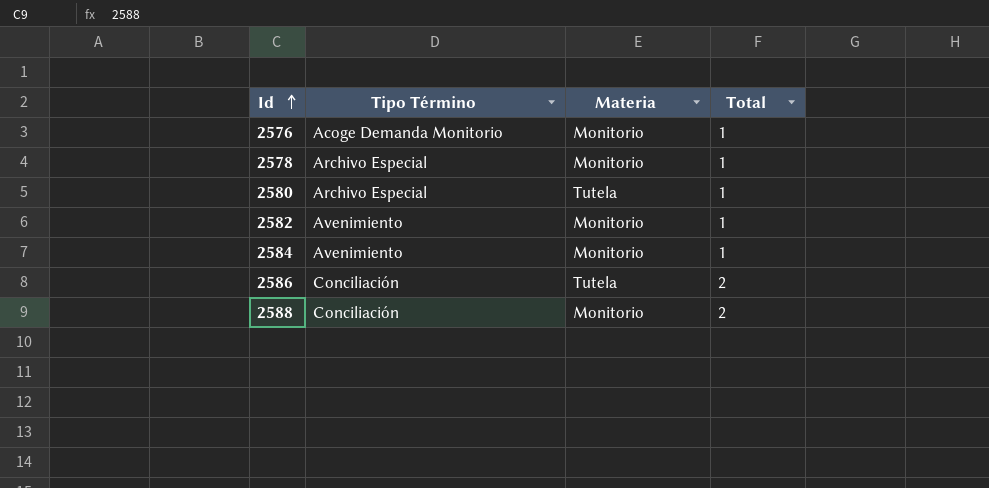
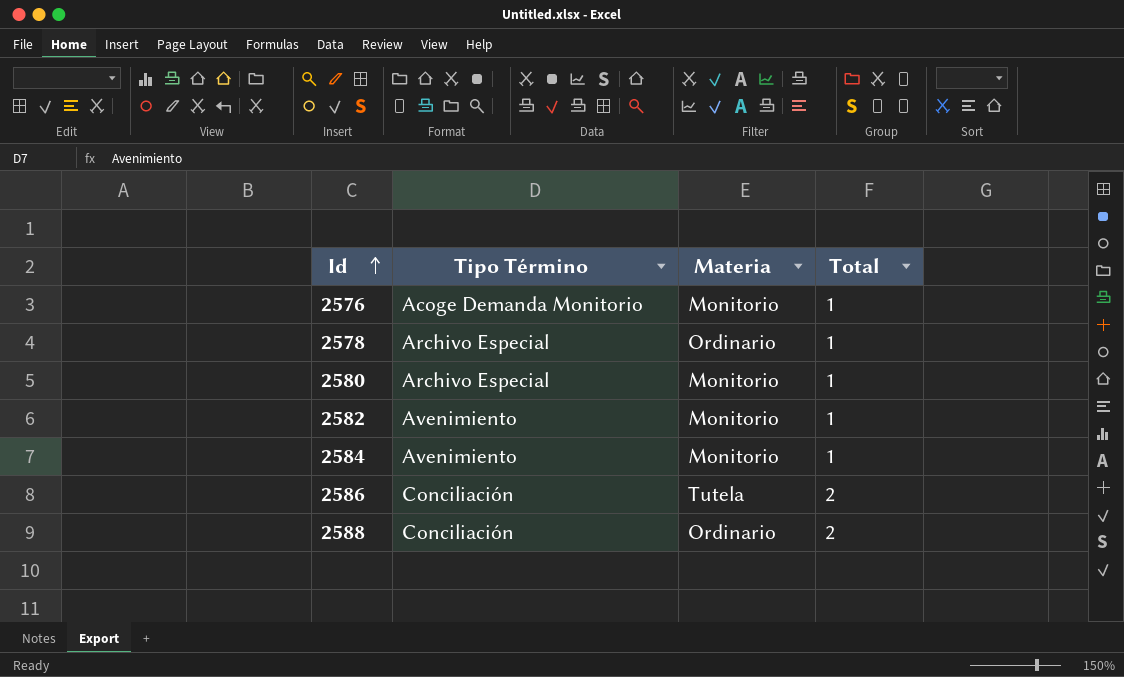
2578 | Materia: Monitorio -> Ordinario
2580 | Materia: Tutela -> Monitorio
2588 | Materia: Monitorio -> Ordinario

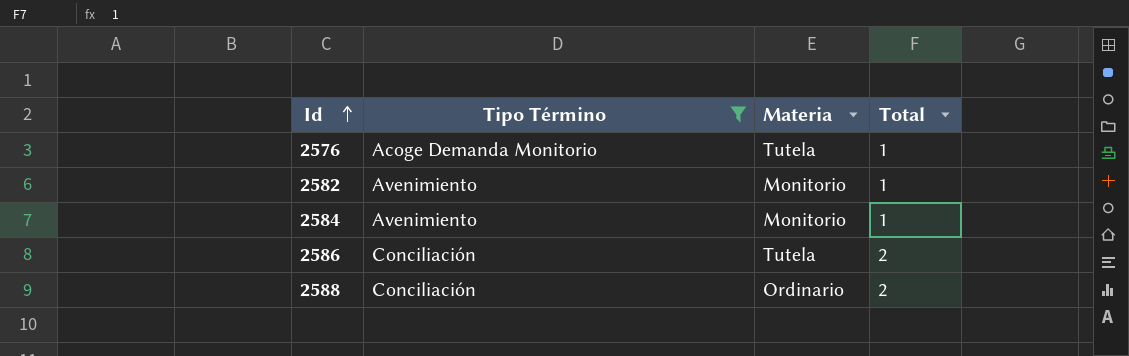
filter: none -> Tipo Término != Archivo Especial
2576 | Materia: Monitorio -> Tutela

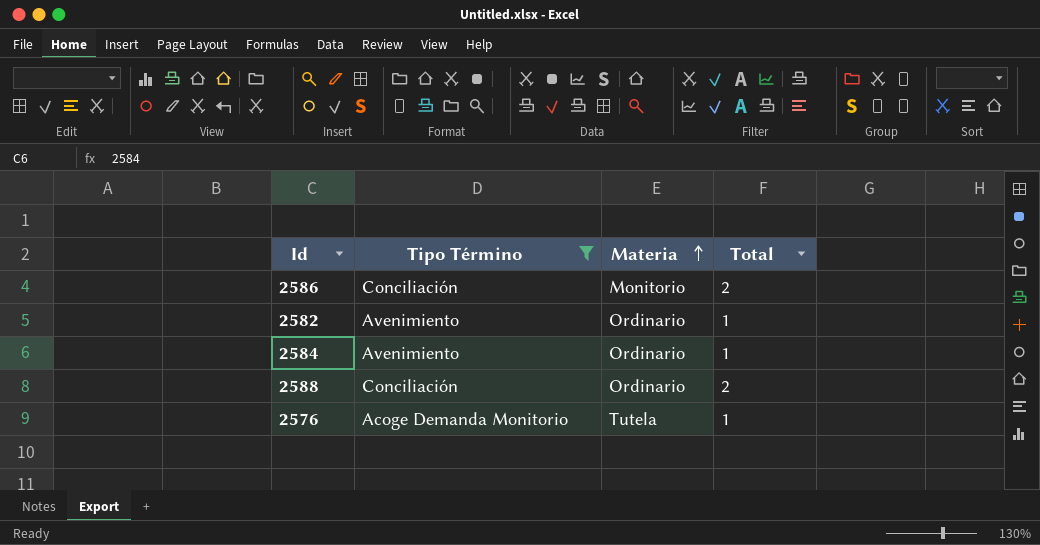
row order: Id ascending -> Materia ascending
2586 | Materia: Tutela -> Monitorio
2582 | Materia: Monitorio -> Ordinario
2584 | Materia: Monitorio -> Ordinario

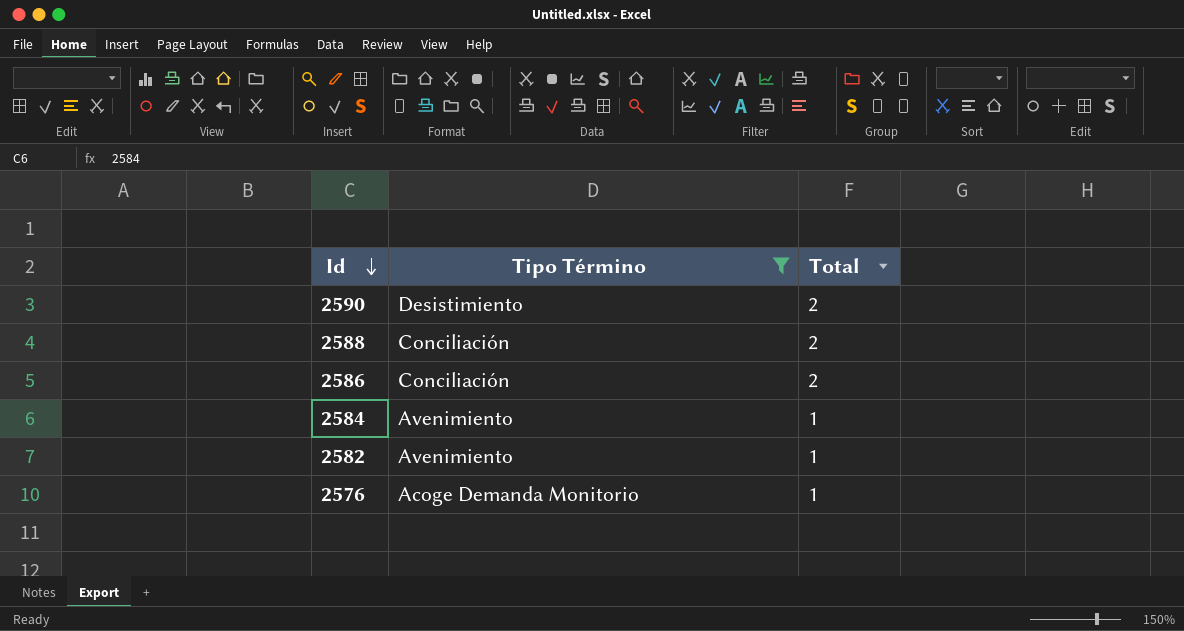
row order: Materia ascending -> Id descending
column Materia | position: 3 -> none
row 2590: none -> Desistimiento | 2

